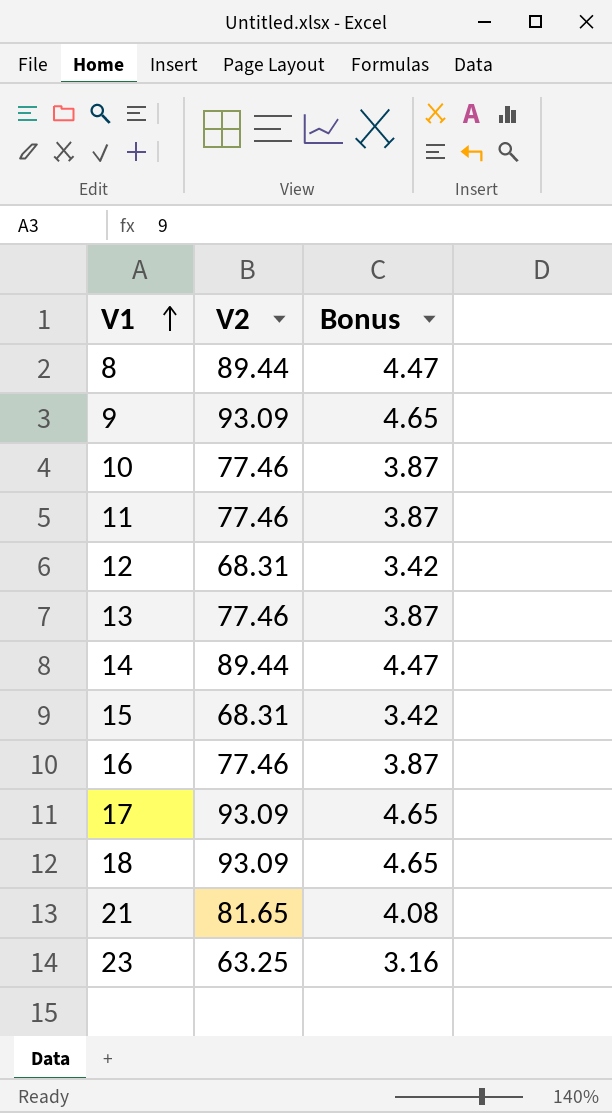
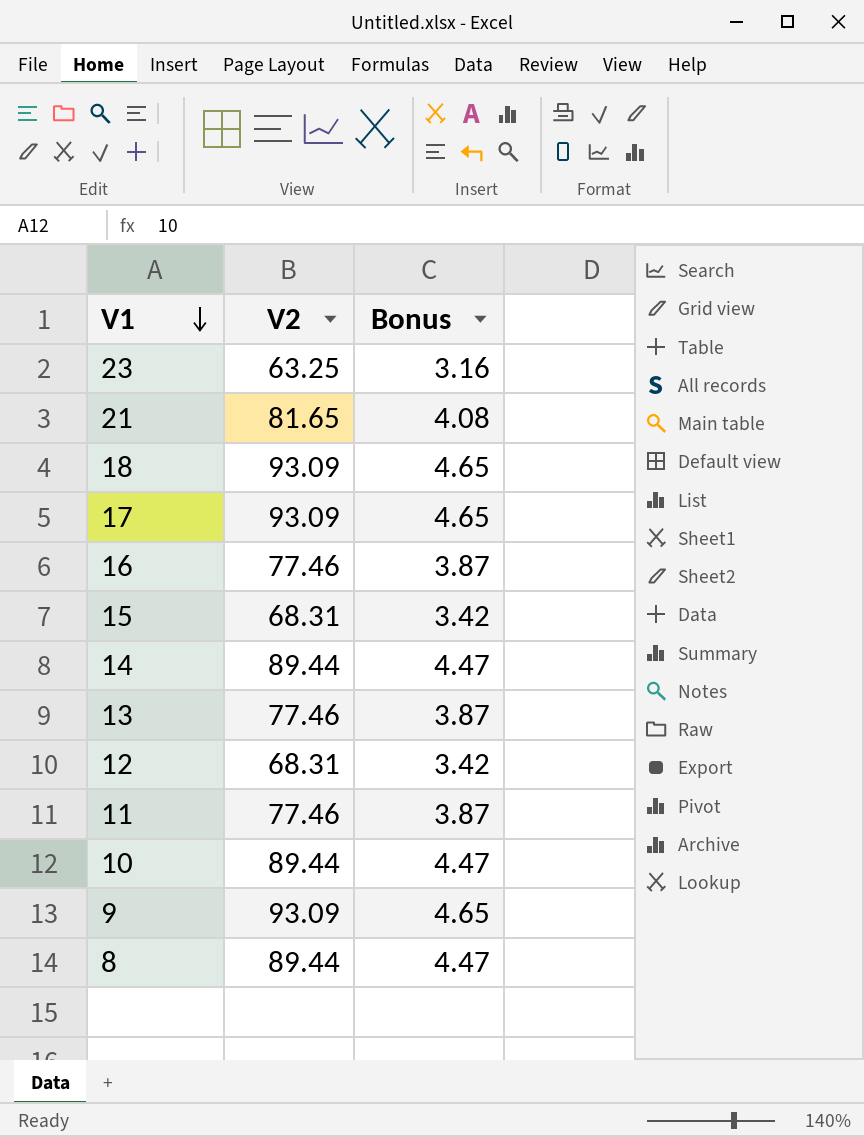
row order: V1 ascending -> V1 descending
10 | V2: 77.46 -> 89.44
10 | Bonus: 3.87 -> 4.47

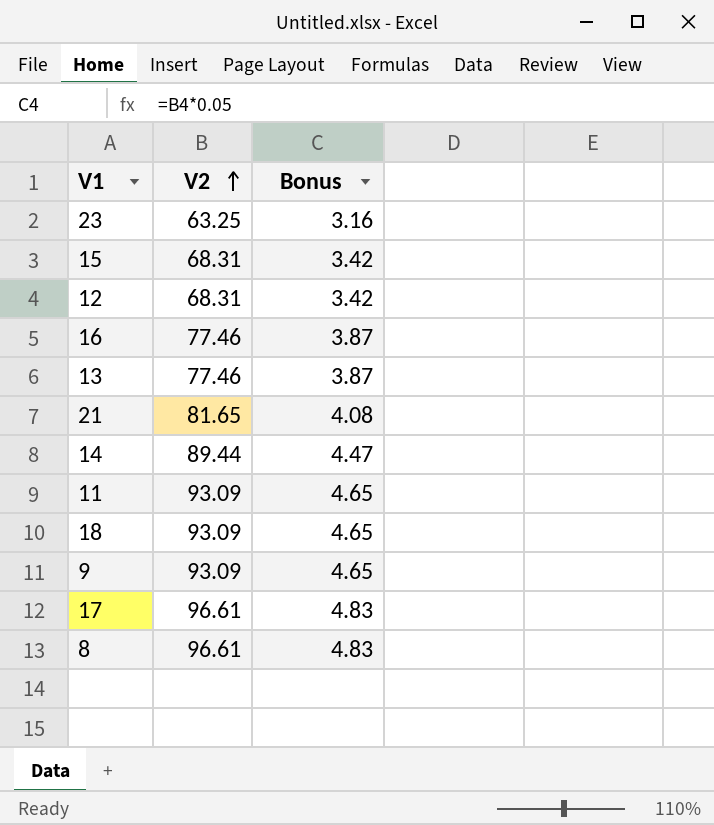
row order: V1 descending -> V2 ascending
row 10: 89.44 | 4.47 -> none
11 | V2: 77.46 -> 93.09
11 | Bonus: 3.87 -> 4.65
17 | V2: 93.09 -> 96.61
17 | Bonus: 4.65 -> 4.83
8 | V2: 89.44 -> 96.61
8 | Bonus: 4.47 -> 4.83

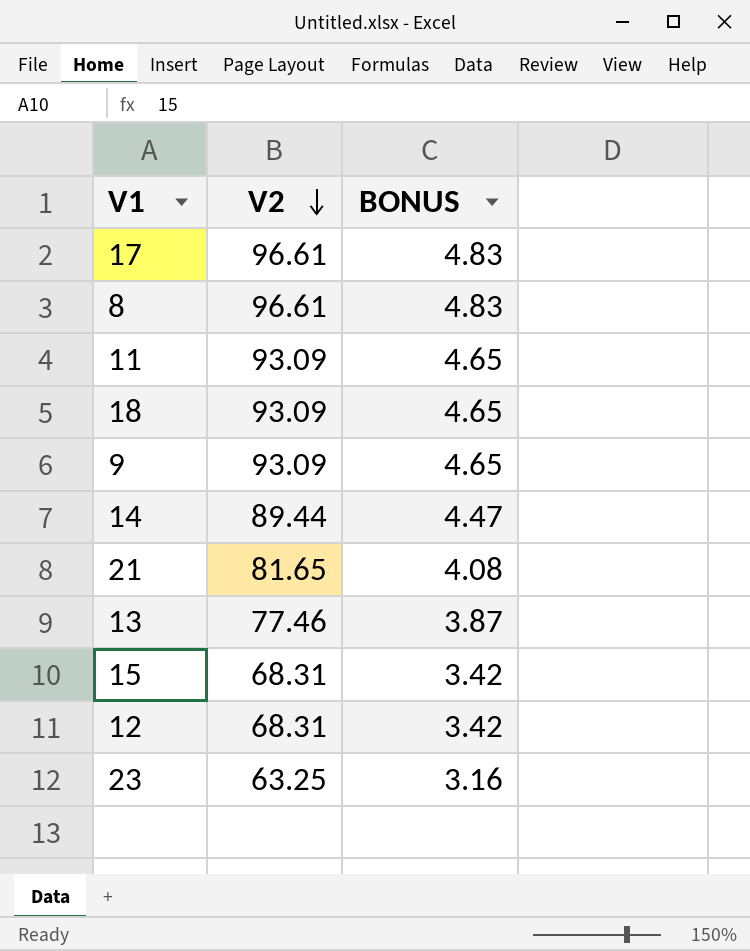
row order: V2 ascending -> V2 descending
column name: Bonus -> BONUS
row 16: 77.46 | 3.87 -> none

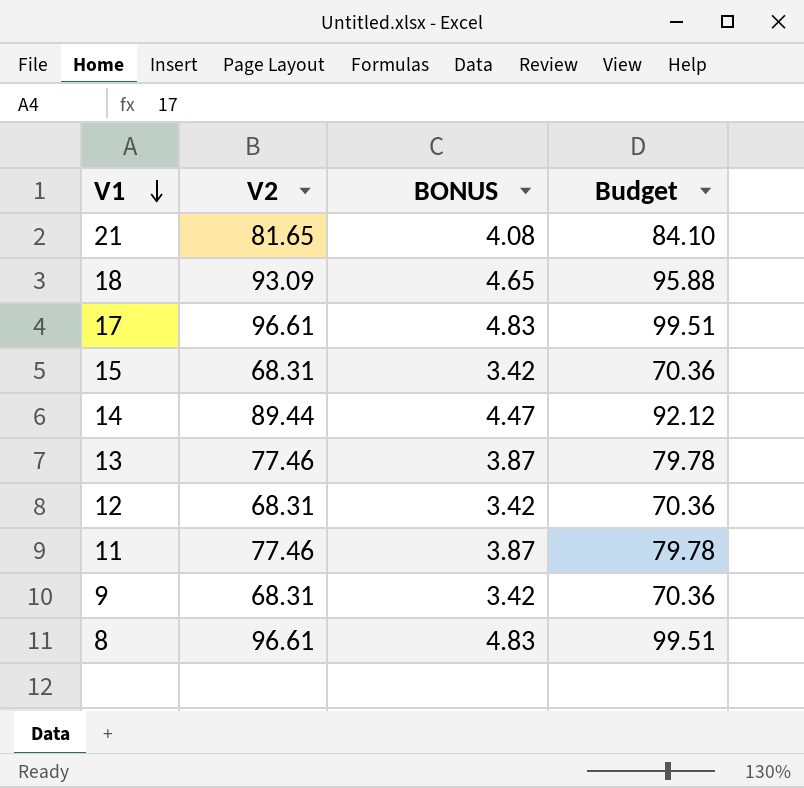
row order: V2 descending -> V1 descending
column Budget | formula: none -> [V2] * 1.03
row 23: 63.25 | 3.16 -> none
11 | V2: 93.09 -> 77.46
11 | BONUS: 4.65 -> 3.87
9 | V2: 93.09 -> 68.31
9 | BONUS: 4.65 -> 3.42

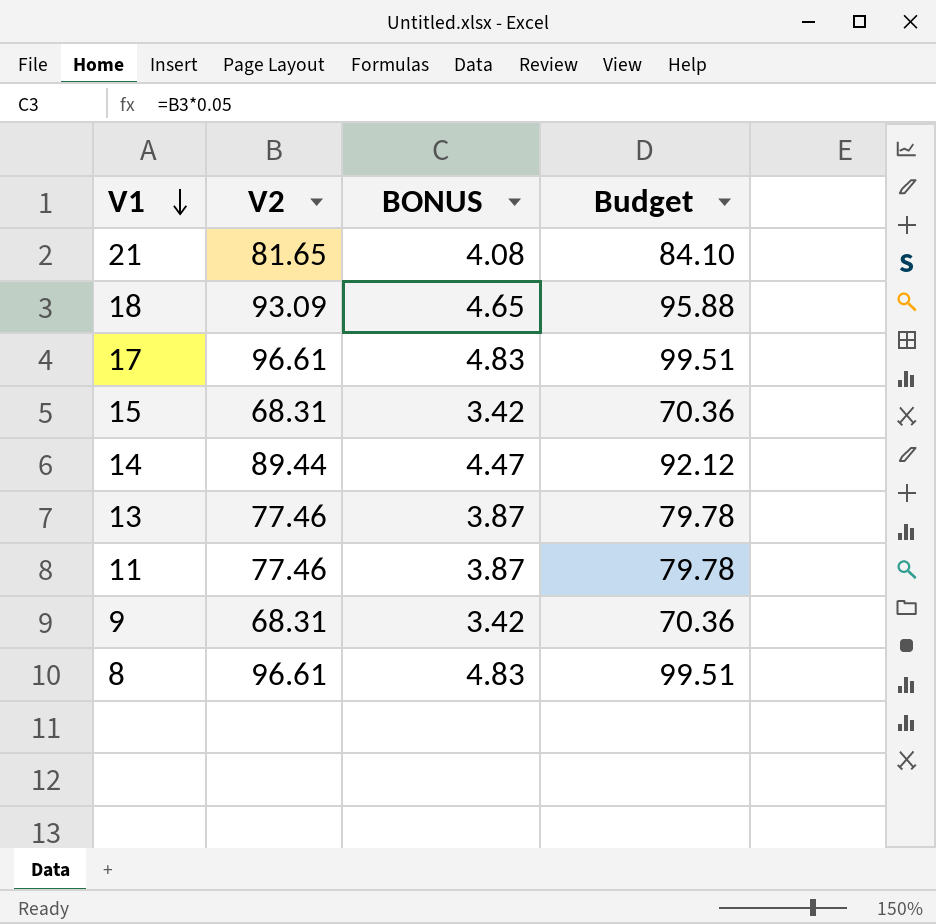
row 12: 68.31 | 3.42 | 70.36 -> none

